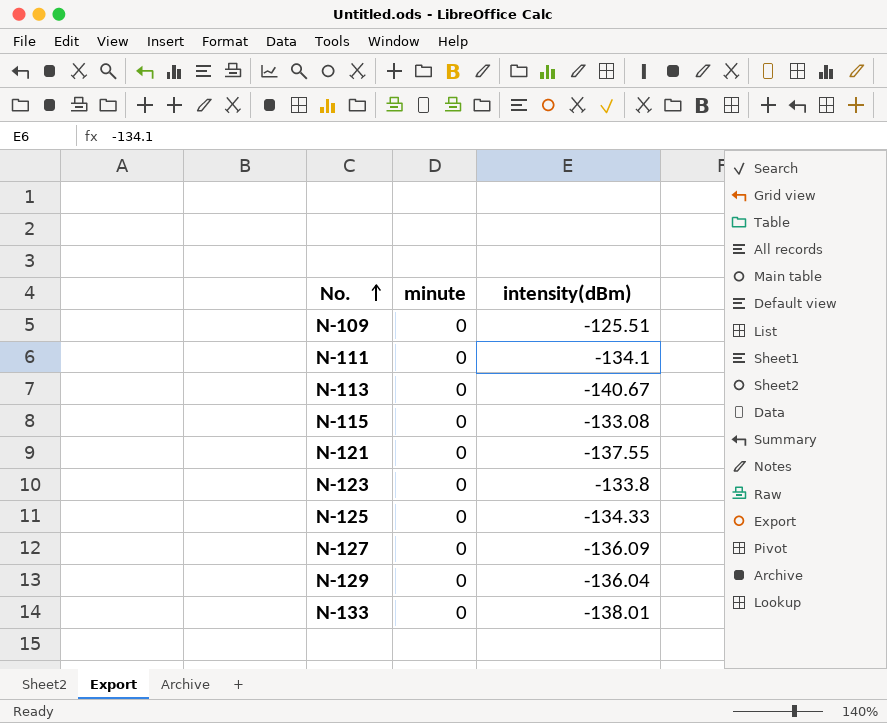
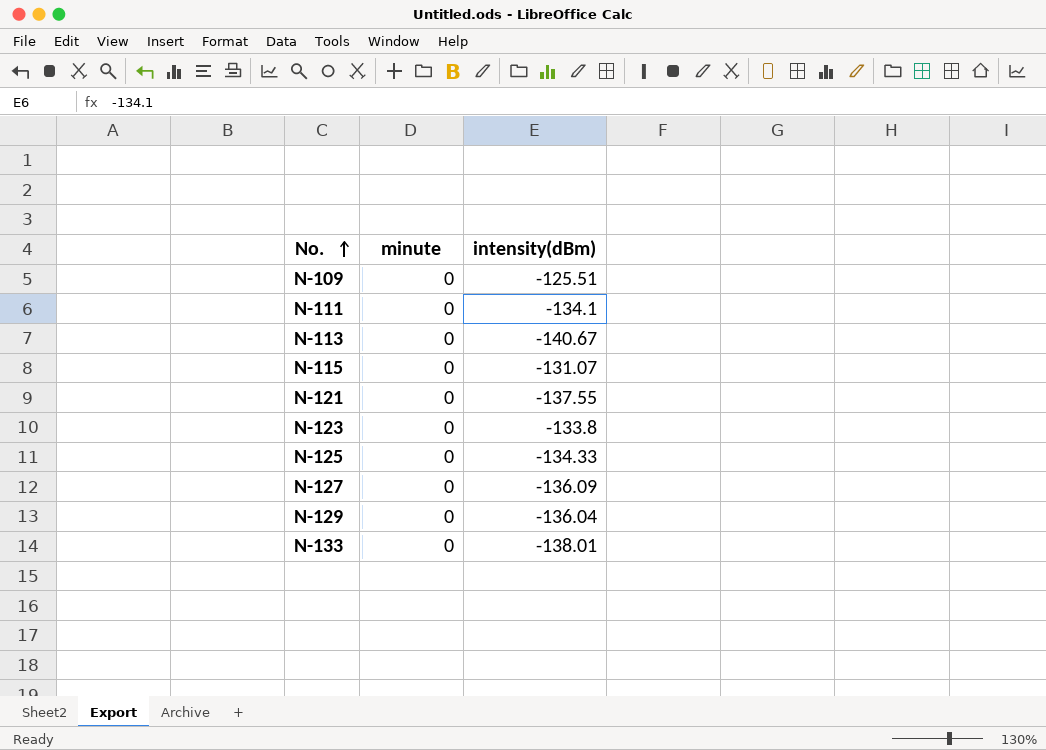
N-115 | intensity(dBm): -133.08 -> -131.07

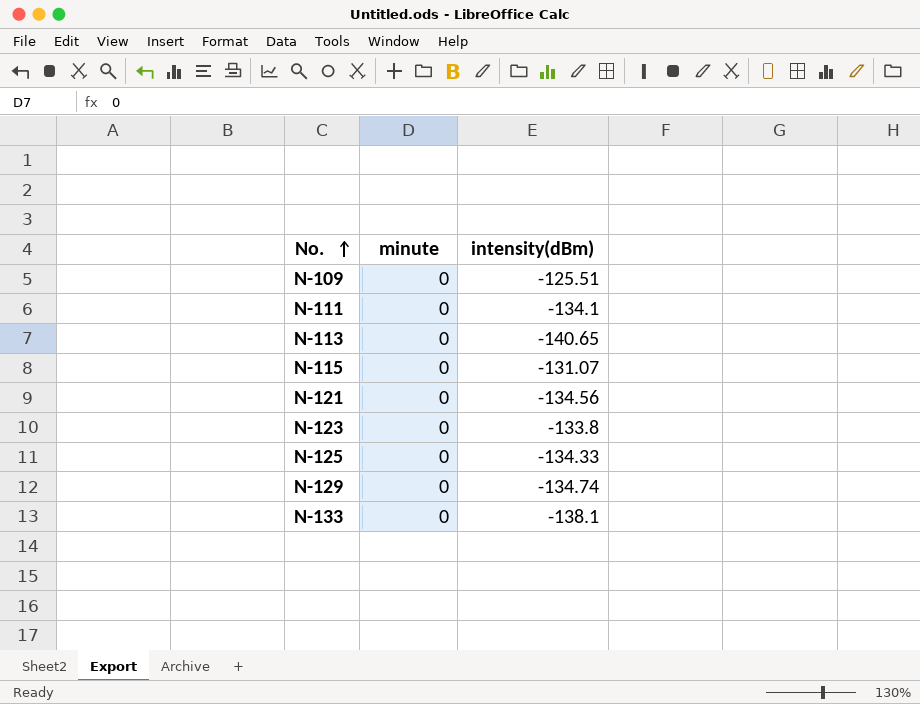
row N-127: 0 | -136.09 -> none
N-113 | intensity(dBm): -140.67 -> -140.65
N-121 | intensity(dBm): -137.55 -> -134.56
N-129 | intensity(dBm): -136.04 -> -134.74
N-133 | intensity(dBm): -138.01 -> -138.1

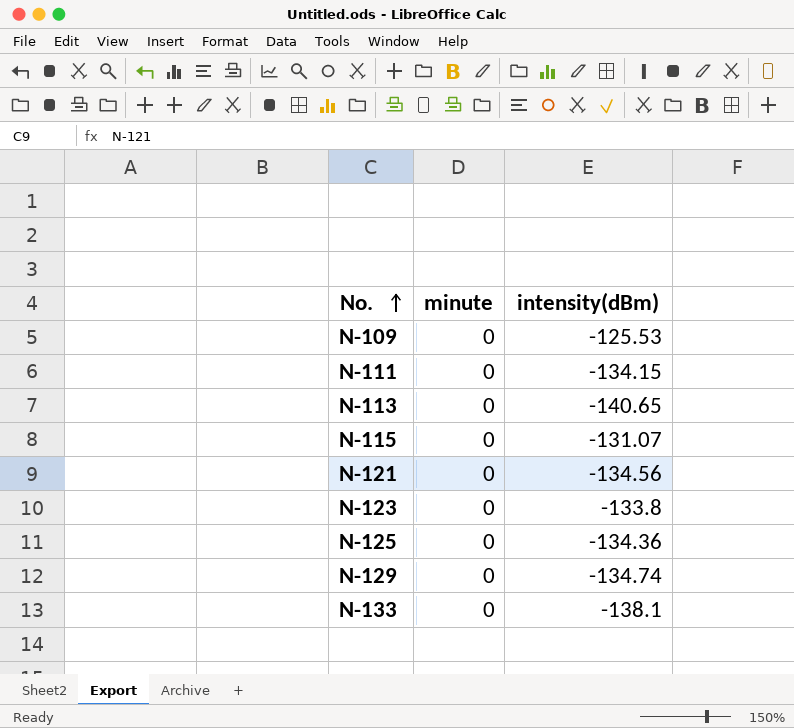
N-109 | intensity(dBm): -125.51 -> -125.53
N-111 | intensity(dBm): -134.1 -> -134.15
N-125 | intensity(dBm): -134.33 -> -134.36

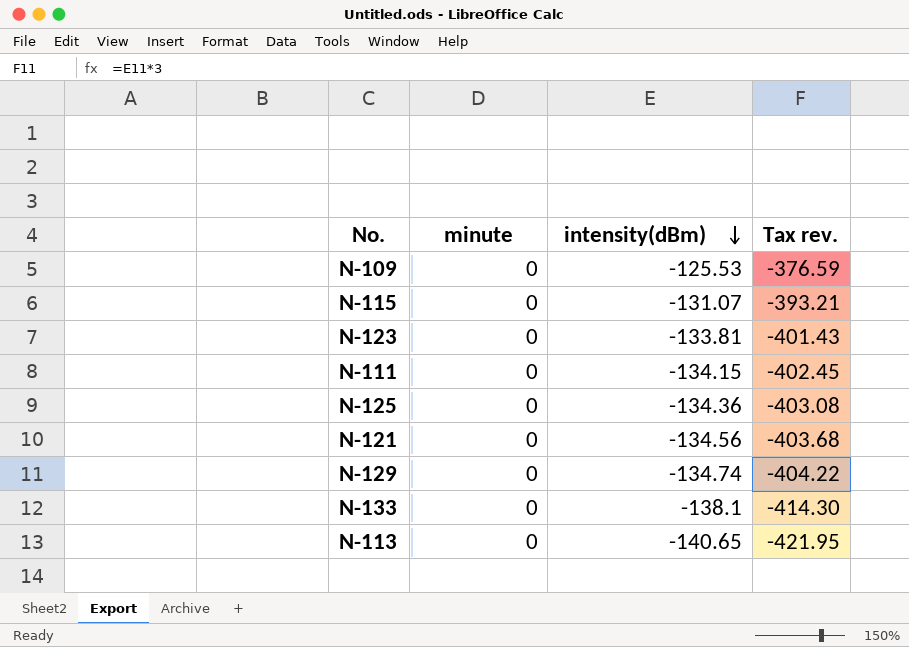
row order: No. ascending -> intensity(dBm) descending
column Tax rev. | formula: none -> [intensity(dBm)] * 3
N-123 | intensity(dBm): -133.8 -> -133.81

